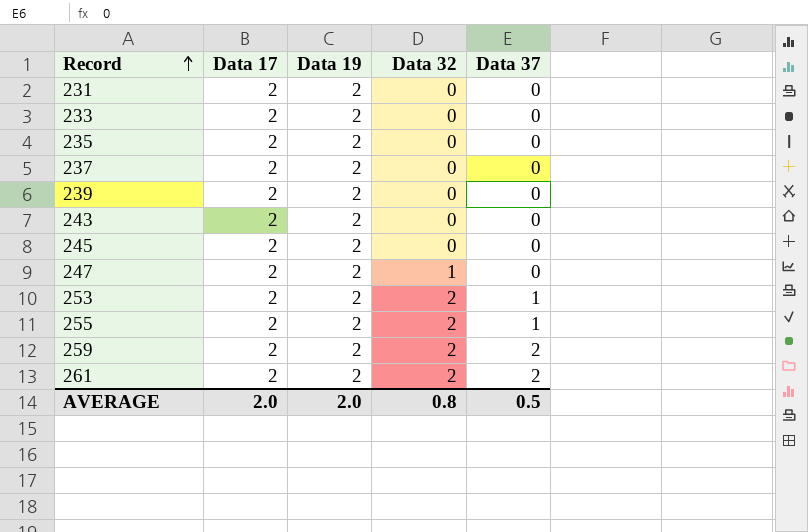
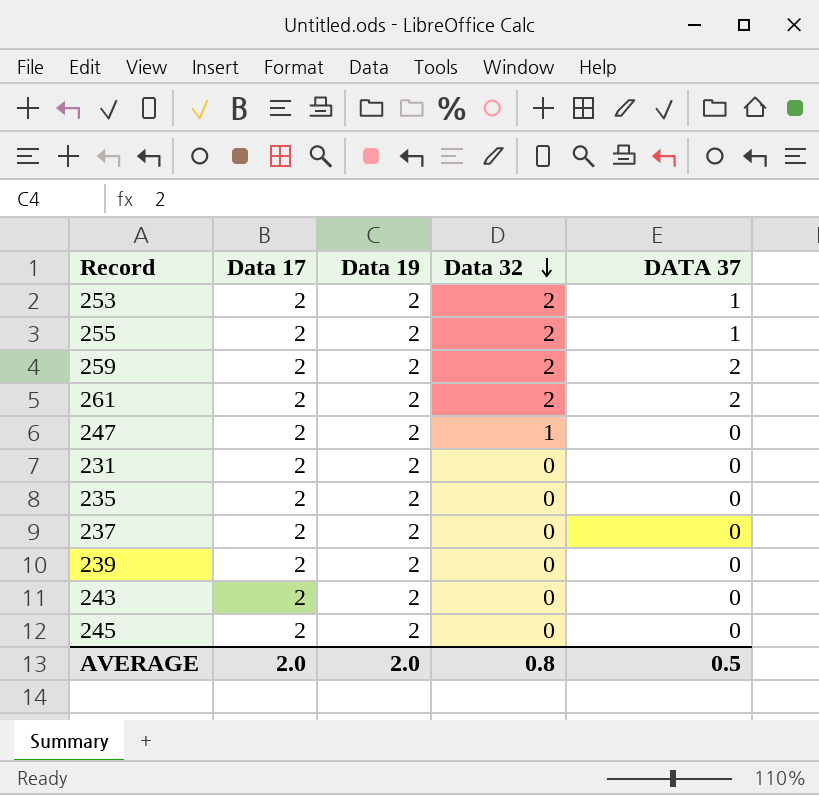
row order: Record ascending -> Data 32 descending
column name: Data 37 -> DATA 37
row 233: 2 | 2 | 0 | 0 -> none

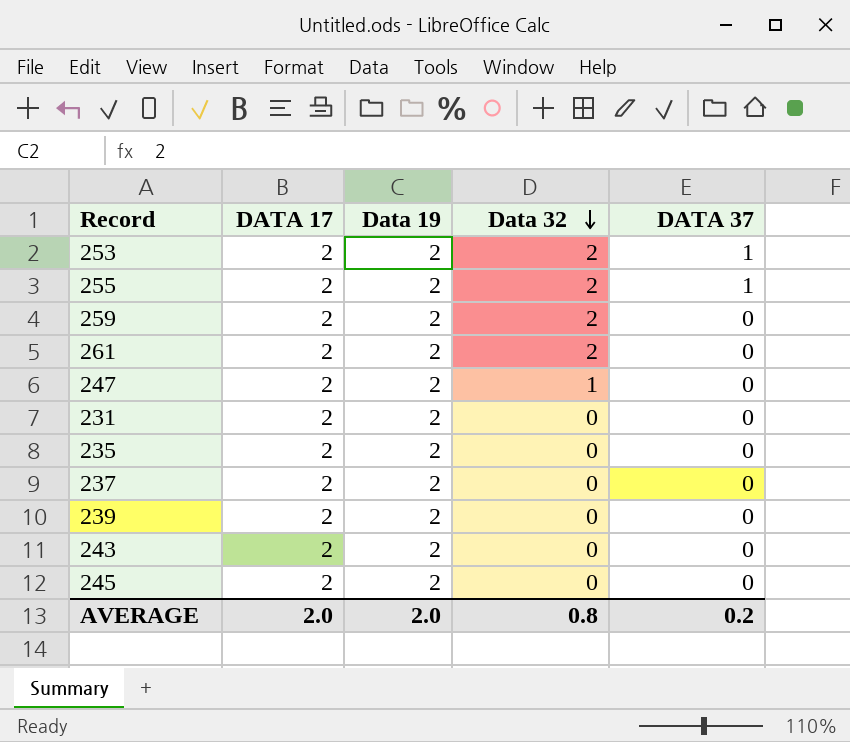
column name: Data 17 -> DATA 17
259 | DATA 37: 2 -> 0
261 | DATA 37: 2 -> 0
AVERAGE | DATA 37: 0.5 -> 0.2

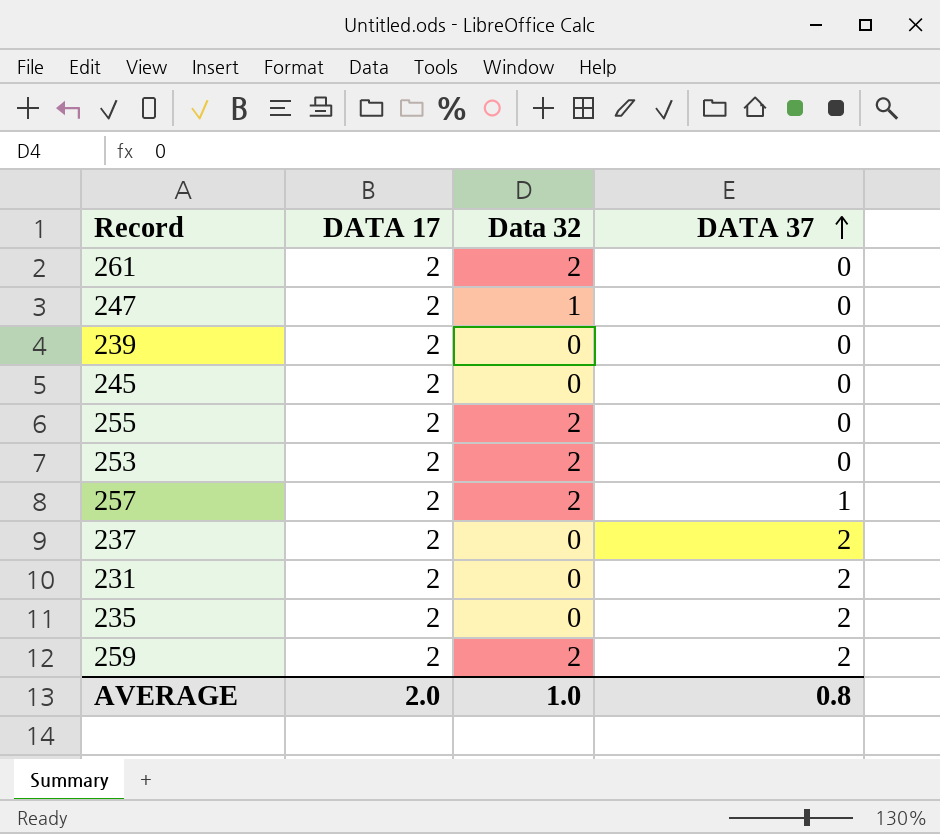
row order: Data 32 descending -> DATA 37 ascending
column Data 19 | position: 3 -> none
row 243: 2 | 2 | 0 | 0 -> none
255 | DATA 37: 1 -> 0
253 | DATA 37: 1 -> 0
row 257: none -> 2 | 2 | 1
237 | DATA 37: 0 -> 2
231 | DATA 37: 0 -> 2
235 | DATA 37: 0 -> 2
259 | DATA 37: 0 -> 2
AVERAGE | Data 32: 0.8 -> 1.0
AVERAGE | DATA 37: 0.2 -> 0.8

